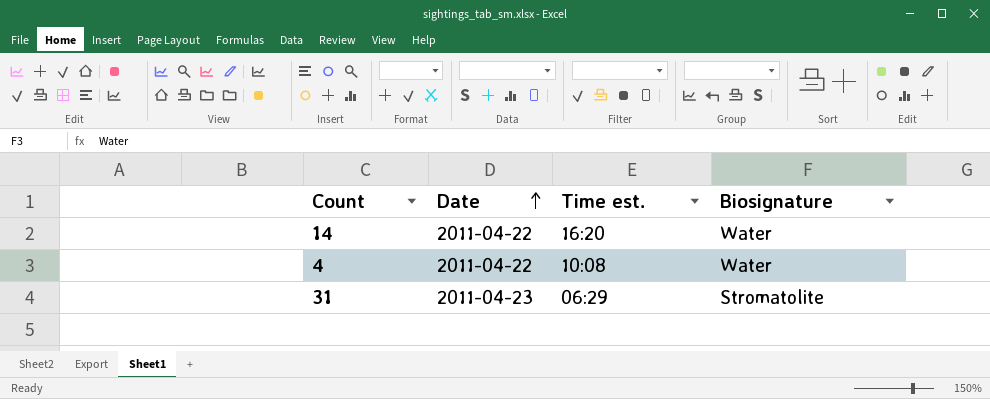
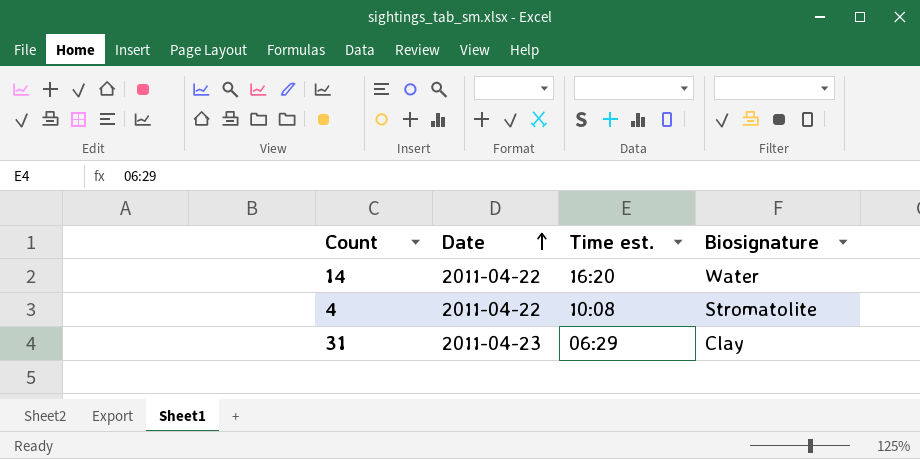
4 | Biosignature: Water -> Stromatolite
31 | Biosignature: Stromatolite -> Clay

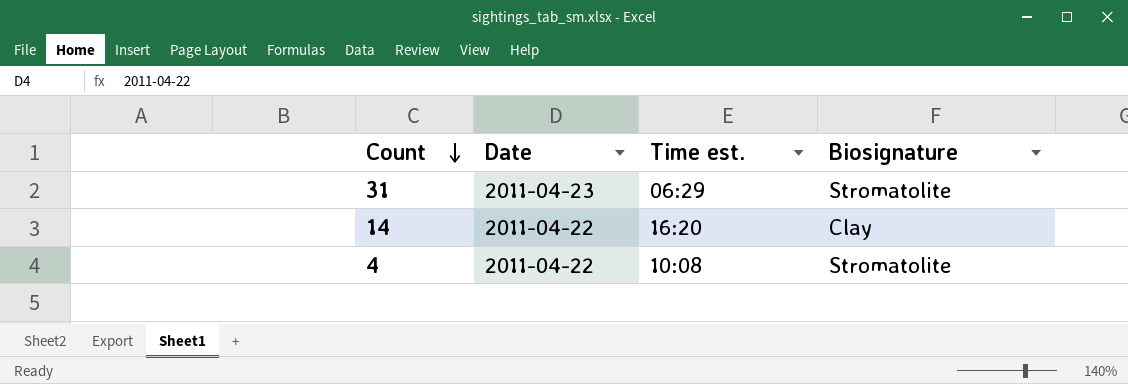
row order: Date ascending -> Count descending
31 | Biosignature: Clay -> Stromatolite
14 | Biosignature: Water -> Clay

